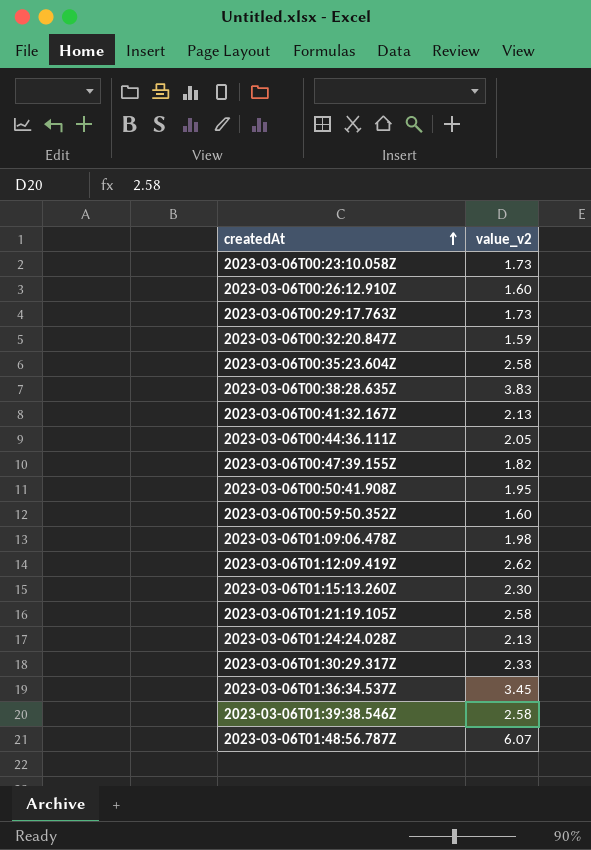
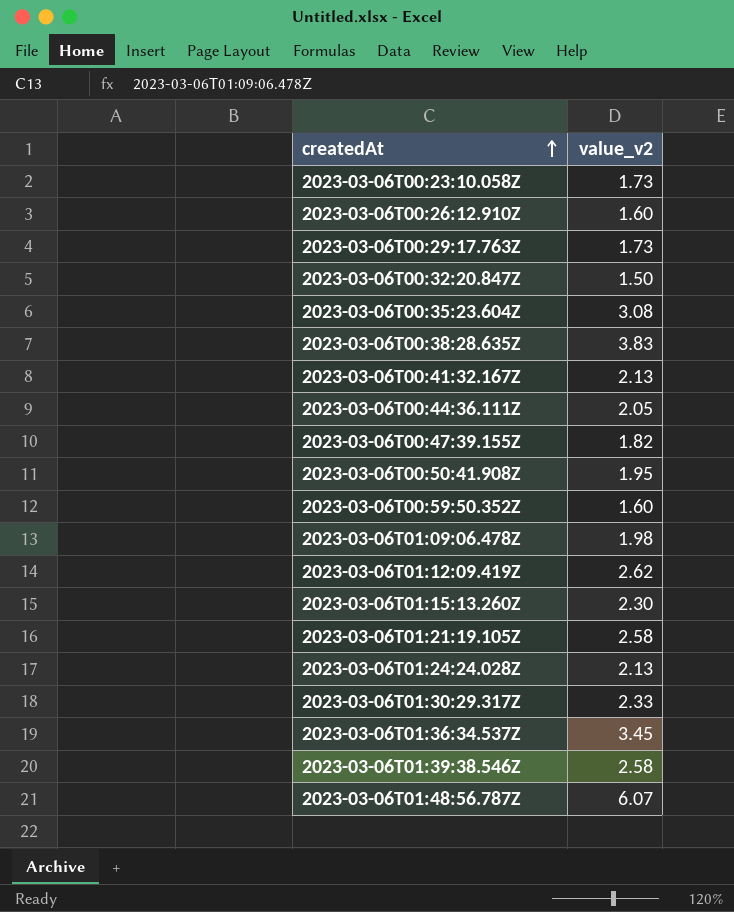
2023-03-06T00:32:20.847Z | value_v2: 1.59 -> 1.50
2023-03-06T00:35:23.604Z | value_v2: 2.58 -> 3.08

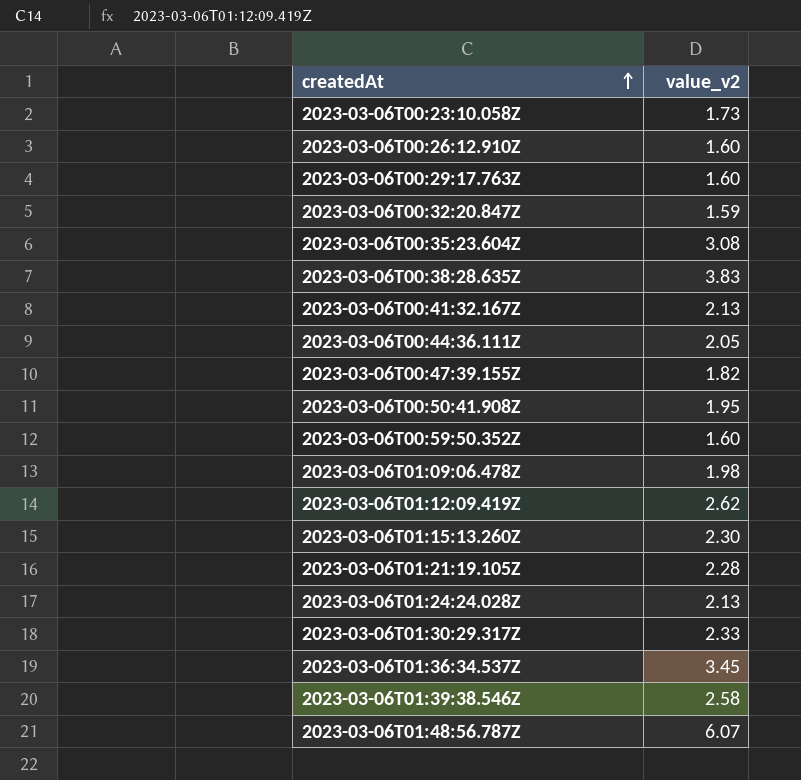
2023-03-06T00:29:17.763Z | value_v2: 1.73 -> 1.60
2023-03-06T00:32:20.847Z | value_v2: 1.50 -> 1.59
2023-03-06T01:21:19.105Z | value_v2: 2.58 -> 2.28

